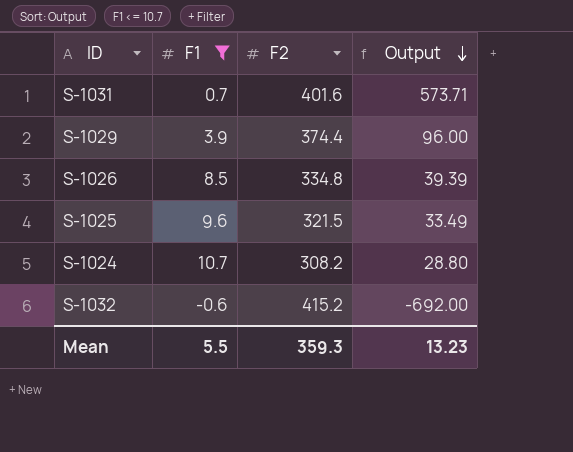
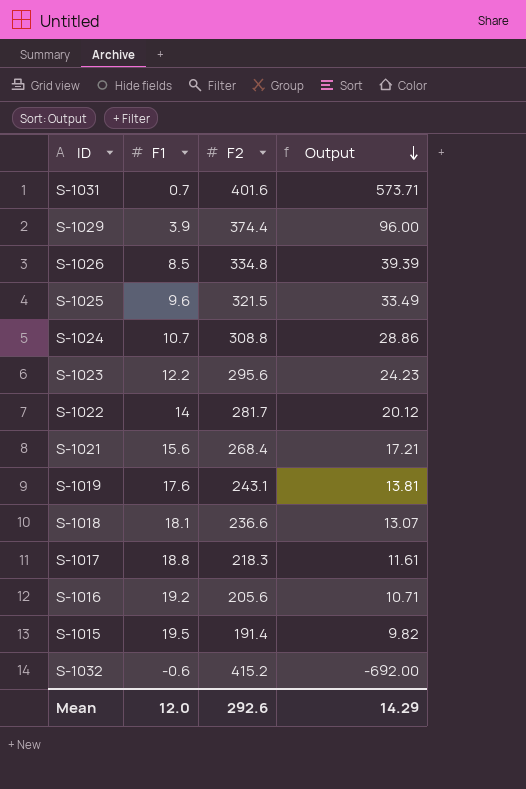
filter: F1 <= 10.7 -> none
S-1024 | F2: 308.2 -> 308.8
S-1024 | Output: 28.80 -> 28.86
Mean | F1: 5.5 -> 12.0
Mean | F2: 359.3 -> 292.6
Mean | Output: 13.23 -> 14.29

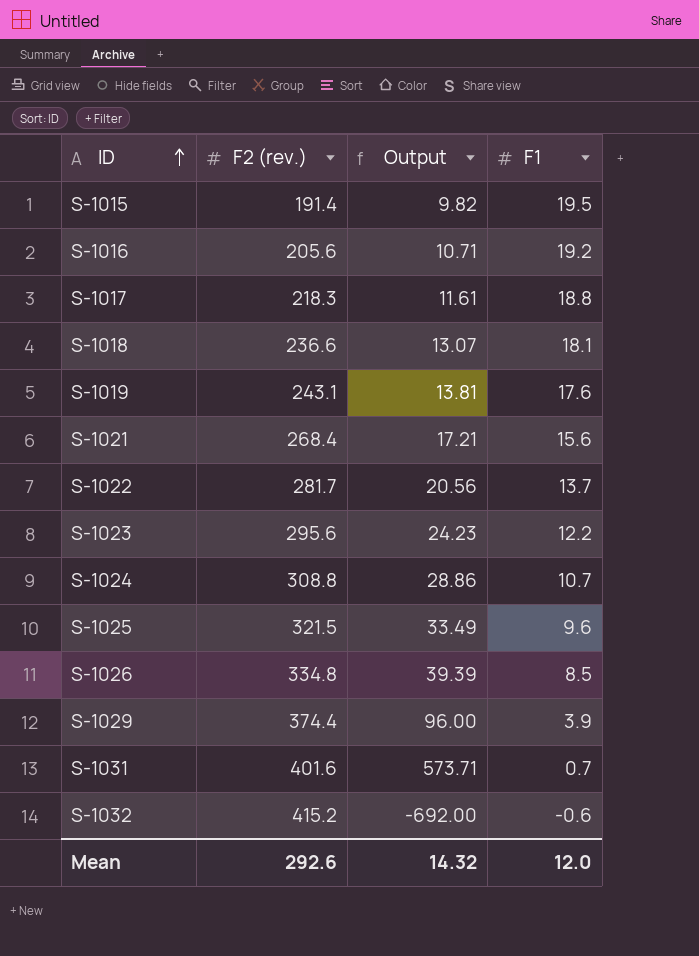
row order: Output descending -> ID ascending
column name: F2 -> F2 (rev.)
column F1 | position: 2 -> 4
S-1022 | Output: 20.12 -> 20.56
S-1022 | F1: 14 -> 13.7
Mean | Output: 14.29 -> 14.32

